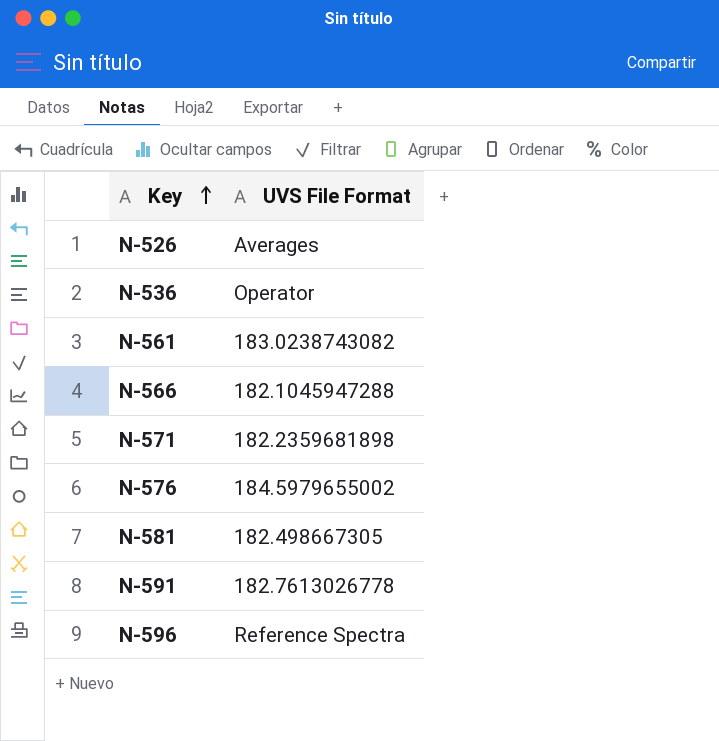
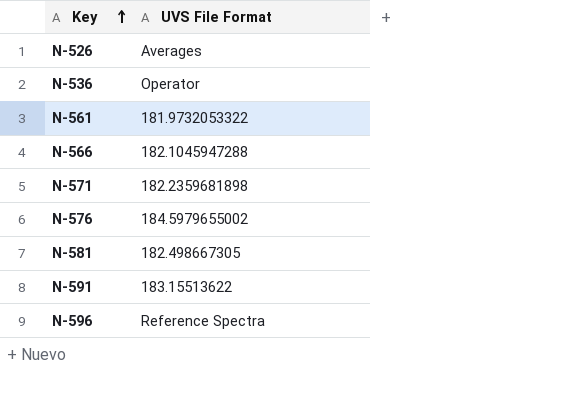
N-561 | UVS File Format: 183.0238743082 -> 181.9732053322
N-591 | UVS File Format: 182.7613026778 -> 183.15513622

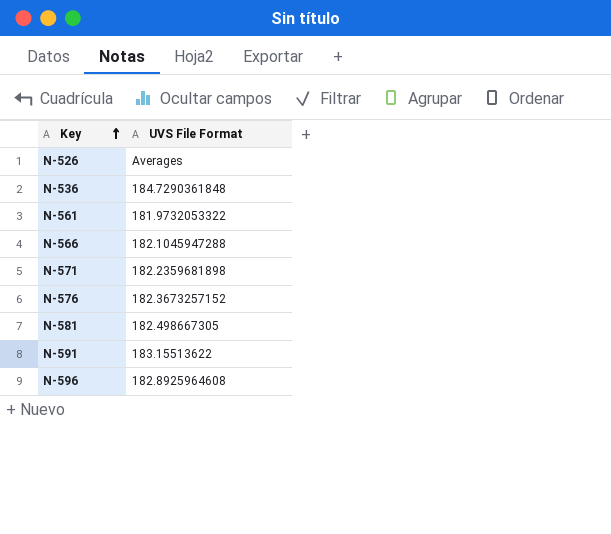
N-536 | UVS File Format: Operator -> 184.7290361848
N-576 | UVS File Format: 184.5979655002 -> 182.3673257152
N-596 | UVS File Format: Reference Spectra -> 182.8925964608

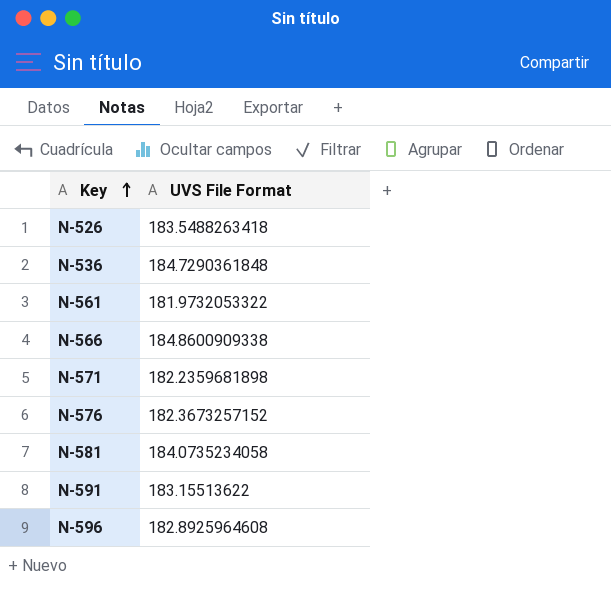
N-526 | UVS File Format: Averages -> 183.5488263418
N-566 | UVS File Format: 182.1045947288 -> 184.8600909338
N-581 | UVS File Format: 182.498667305 -> 184.0735234058

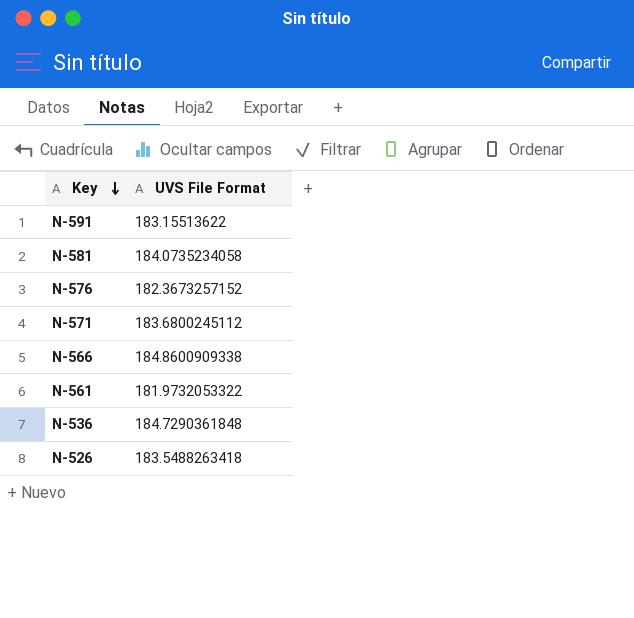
row order: Key ascending -> Key descending
row N-596: 182.8925964608 -> none
N-571 | UVS File Format: 182.2359681898 -> 183.6800245112

